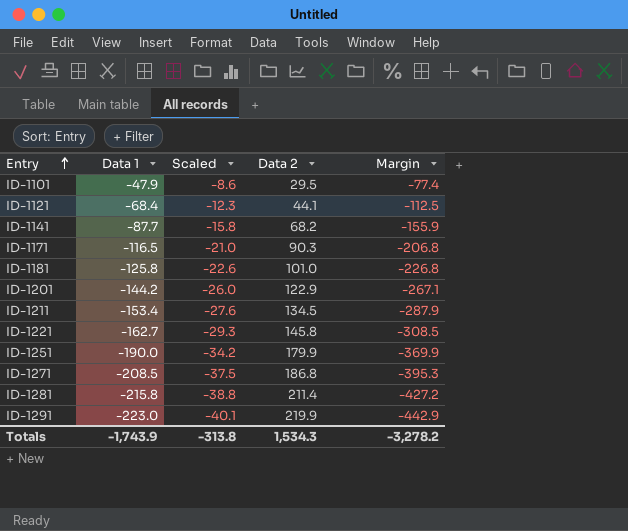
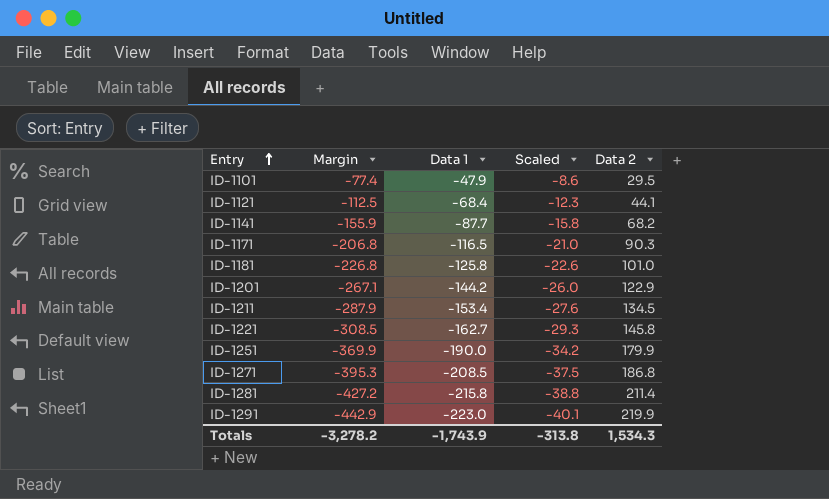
column Margin | position: 5 -> 2

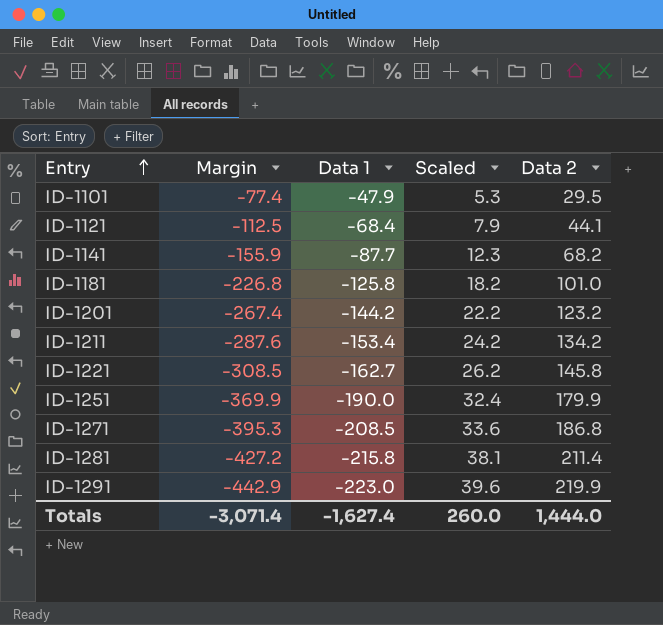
column Scaled | formula: [Data 1] * 0.18 -> [Data 2] * 0.18
row ID-1171: -206.8 | -116.5 | -21.0 | 90.3 -> none
ID-1201 | Margin: -267.1 -> -267.4
ID-1201 | Data 2: 122.9 -> 123.2
ID-1211 | Margin: -287.9 -> -287.6
ID-1211 | Data 2: 134.5 -> 134.2
Totals | Margin: -3,278.2 -> -3,071.4
Totals | Data 1: -1,743.9 -> -1,627.4
Totals | Scaled: -313.8 -> 260.0
Totals | Data 2: 1,534.3 -> 1,444.0

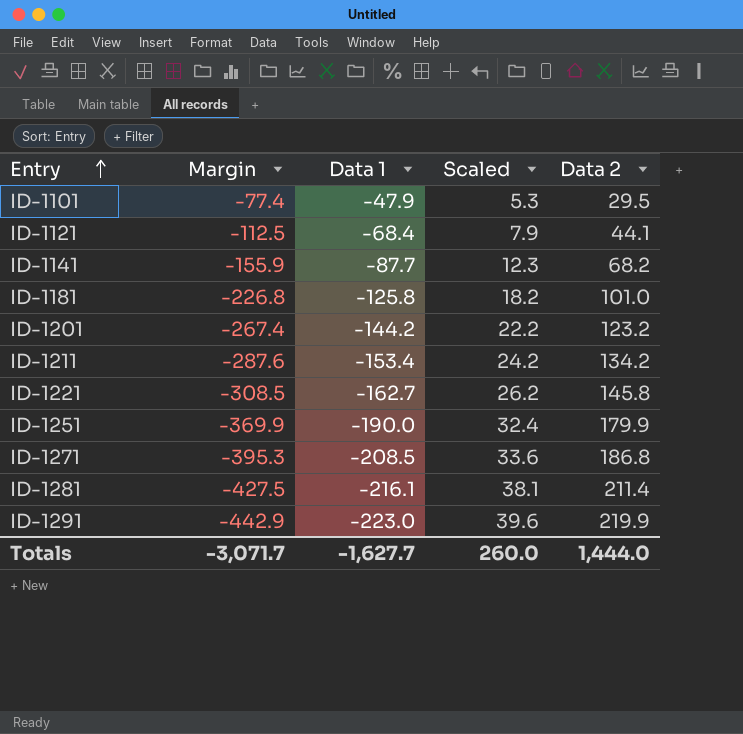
ID-1281 | Margin: -427.2 -> -427.5
ID-1281 | Data 1: -215.8 -> -216.1
Totals | Margin: -3,071.4 -> -3,071.7
Totals | Data 1: -1,627.4 -> -1,627.7

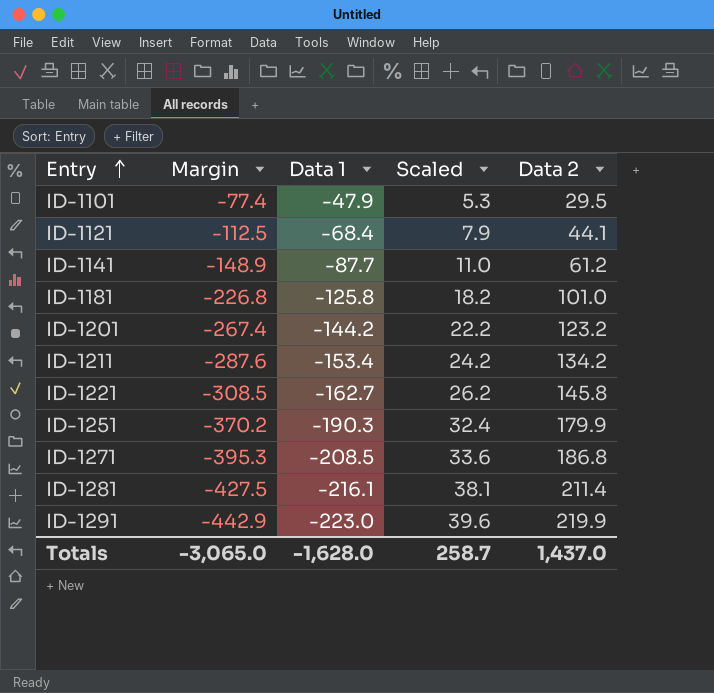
ID-1141 | Margin: -155.9 -> -148.9
ID-1141 | Scaled: 12.3 -> 11.0
ID-1141 | Data 2: 68.2 -> 61.2
ID-1251 | Margin: -369.9 -> -370.2
ID-1251 | Data 1: -190.0 -> -190.3
Totals | Margin: -3,071.7 -> -3,065.0
Totals | Data 1: -1,627.7 -> -1,628.0
Totals | Scaled: 260.0 -> 258.7
Totals | Data 2: 1,444.0 -> 1,437.0

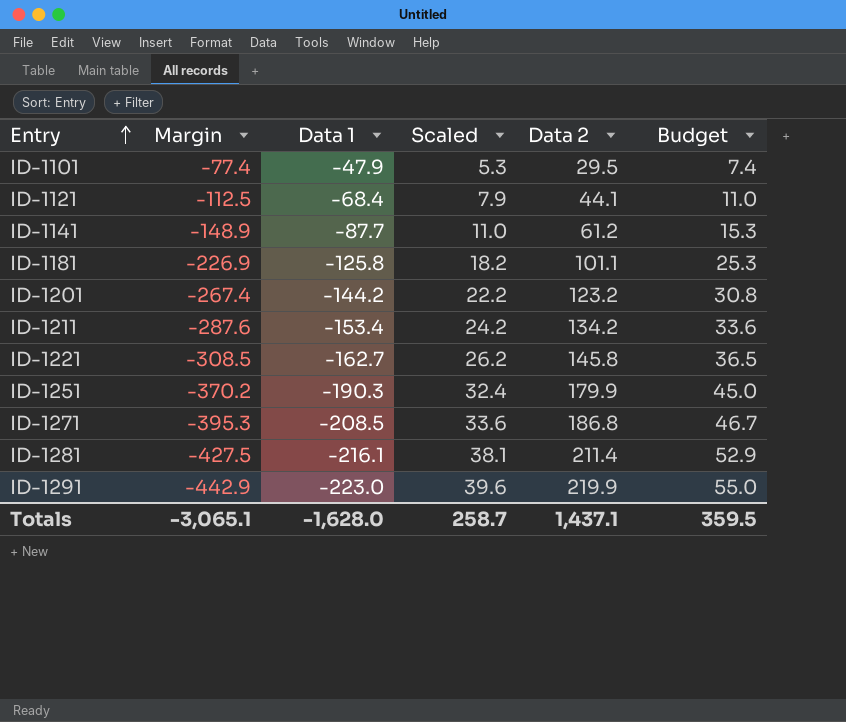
column Budget | formula: none -> [Data 2] * 0.25
ID-1181 | Margin: -226.8 -> -226.9
ID-1181 | Data 2: 101.0 -> 101.1
Totals | Margin: -3,065.0 -> -3,065.1
Totals | Data 2: 1,437.0 -> 1,437.1

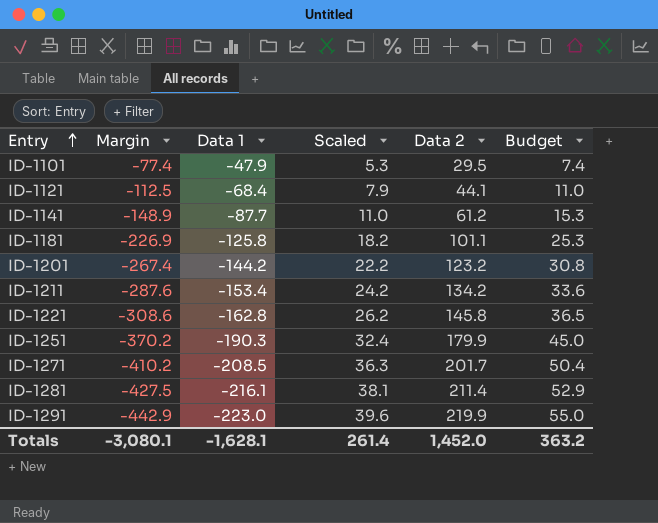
ID-1221 | Margin: -308.5 -> -308.6
ID-1221 | Data 1: -162.7 -> -162.8
ID-1271 | Margin: -395.3 -> -410.2
ID-1271 | Scaled: 33.6 -> 36.3
ID-1271 | Data 2: 186.8 -> 201.7
ID-1271 | Budget: 46.7 -> 50.4
Totals | Margin: -3,065.1 -> -3,080.1
Totals | Data 1: -1,628.0 -> -1,628.1
Totals | Scaled: 258.7 -> 261.4
Totals | Data 2: 1,437.1 -> 1,452.0
Totals | Budget: 359.5 -> 363.2

